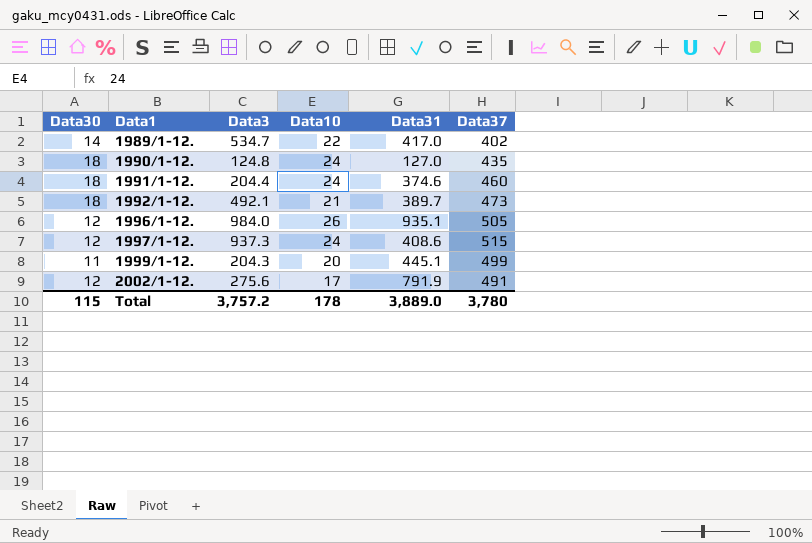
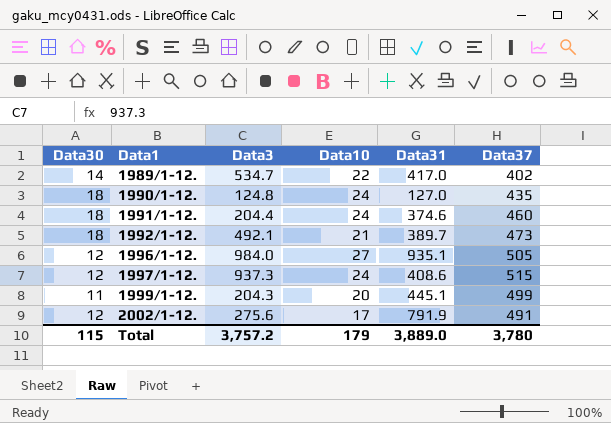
1996/1-12. | Data10: 26 -> 27
Total | Data10: 178 -> 179

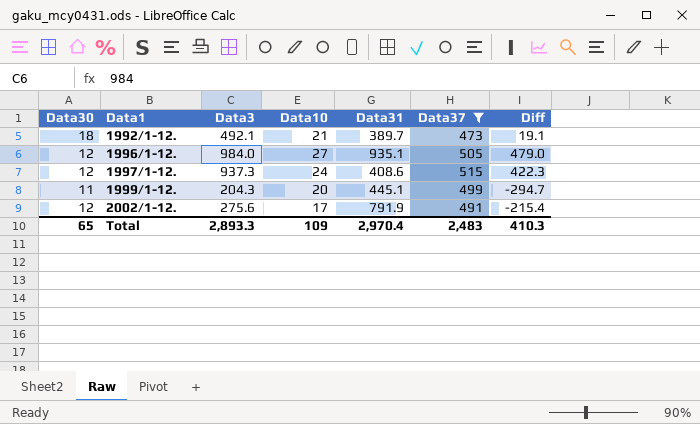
filter: none -> Data37 >= 473
column Diff | formula: none -> [Data3] - [Data37]
Total | Data30: 115 -> 65
Total | Data3: 3,757.2 -> 2,893.3
Total | Data10: 179 -> 109
Total | Data31: 3,889.0 -> 2,970.4
Total | Data37: 3,780 -> 2,483

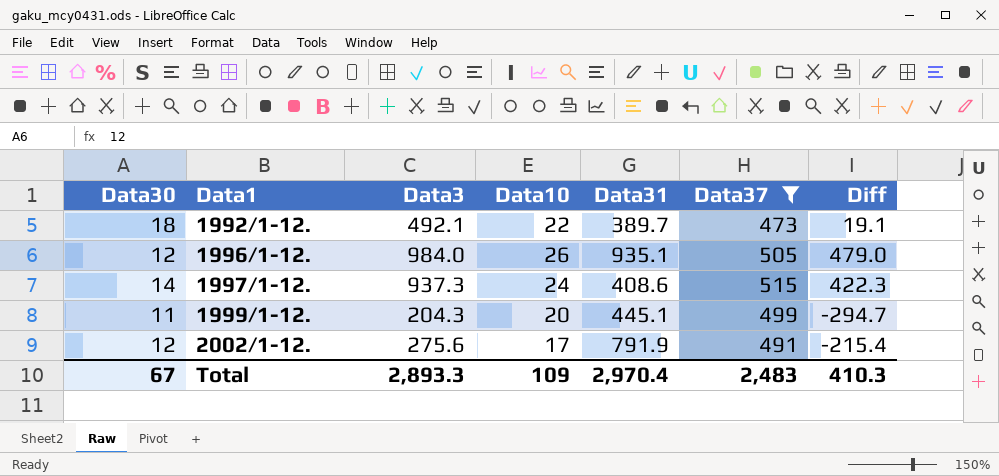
1992/1-12. | Data10: 21 -> 22
1996/1-12. | Data10: 27 -> 26
1997/1-12. | Data30: 12 -> 14
Total | Data30: 65 -> 67

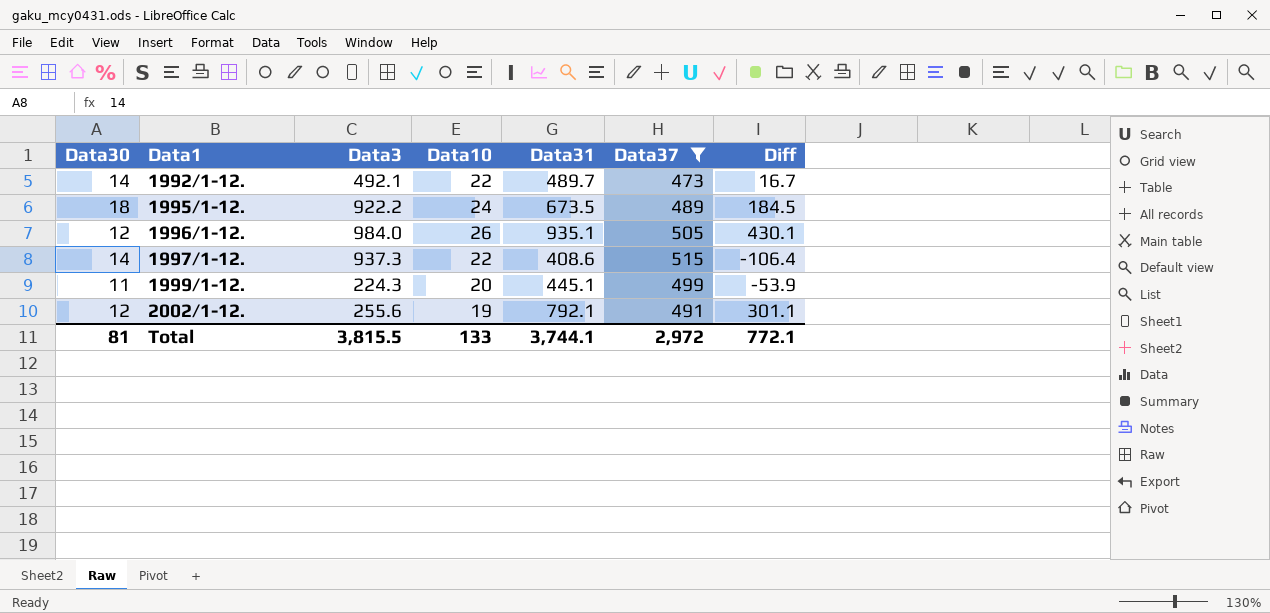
column Diff | formula: [Data3] - [Data37] -> [Data31] - [Data37]
1992/1-12. | Data30: 18 -> 14
1992/1-12. | Data31: 389.7 -> 489.7
row 1995/1-12.: none -> 18 | 922.2 | 24 | 673.5 | 489 | 184.5
1997/1-12. | Data10: 24 -> 22
1999/1-12. | Data3: 204.3 -> 224.3
2002/1-12. | Data3: 275.6 -> 255.6
2002/1-12. | Data10: 17 -> 19
2002/1-12. | Data31: 791.9 -> 792.1
Total | Data30: 67 -> 81
Total | Data3: 2,893.3 -> 3,815.5
Total | Data10: 109 -> 133
Total | Data31: 2,970.4 -> 3,744.1
Total | Data37: 2,483 -> 2,972
Total | Diff: 410.3 -> 772.1

